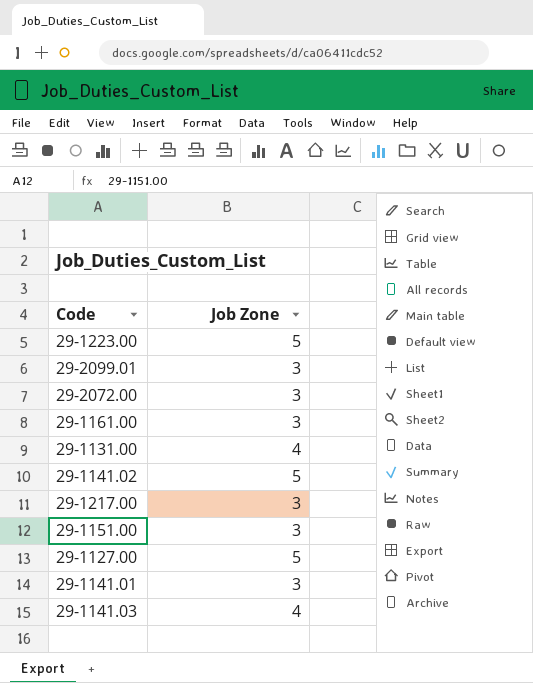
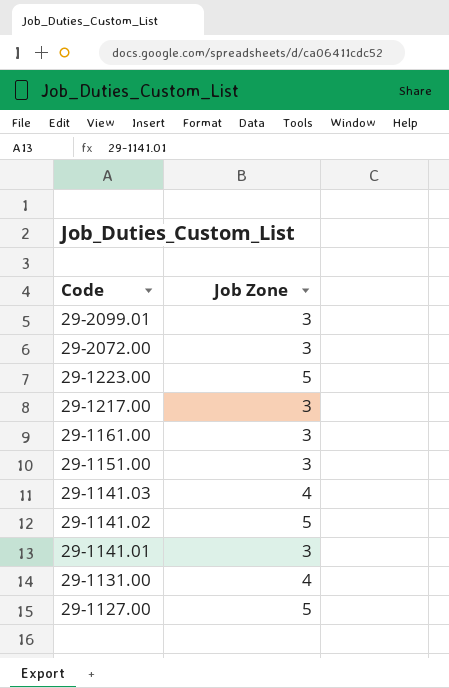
row order: none -> Code descending

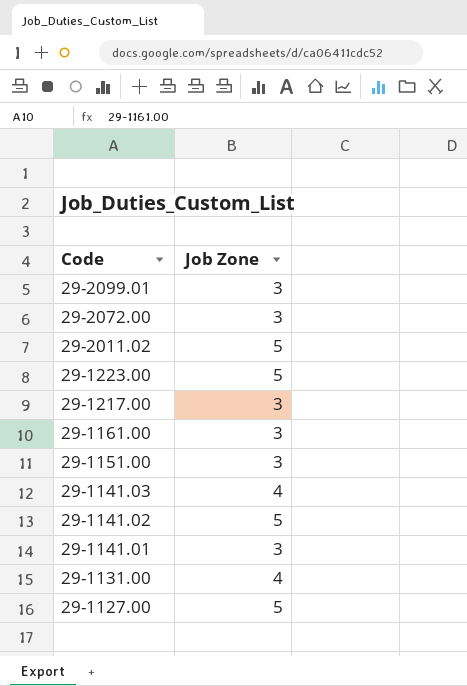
row 29-2011.02: none -> 5

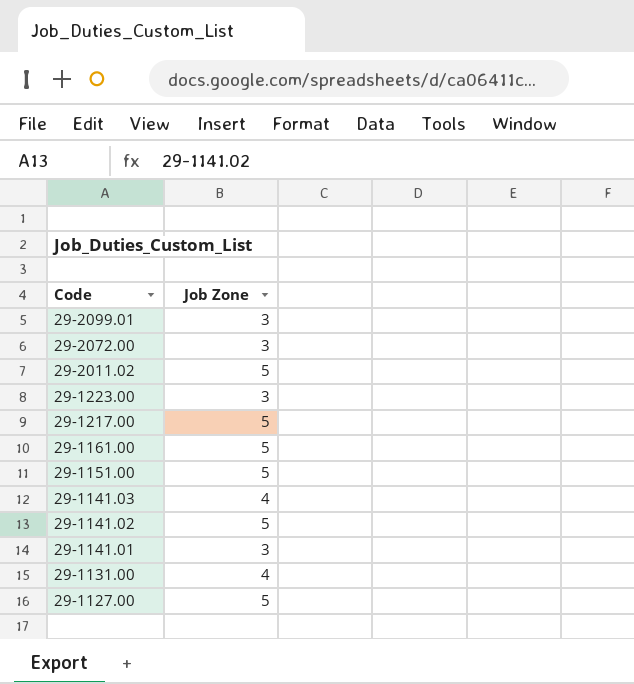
29-1223.00 | Job Zone: 5 -> 3
29-1217.00 | Job Zone: 3 -> 5
29-1161.00 | Job Zone: 3 -> 5
29-1151.00 | Job Zone: 3 -> 5

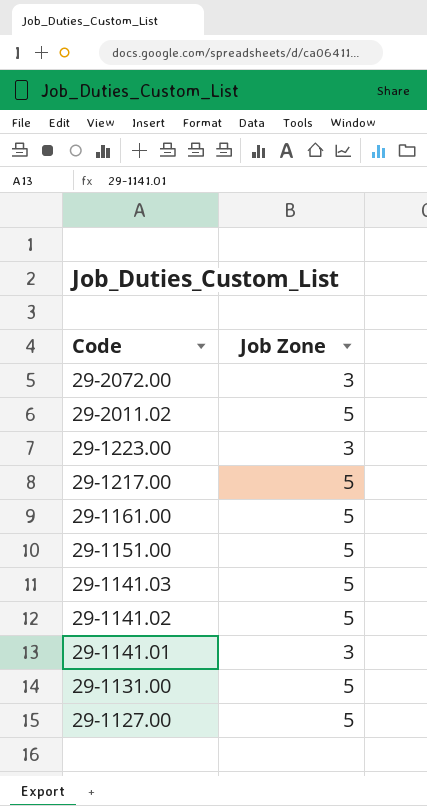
row 29-2099.01: 3 -> none
29-1141.03 | Job Zone: 4 -> 5
29-1131.00 | Job Zone: 4 -> 5

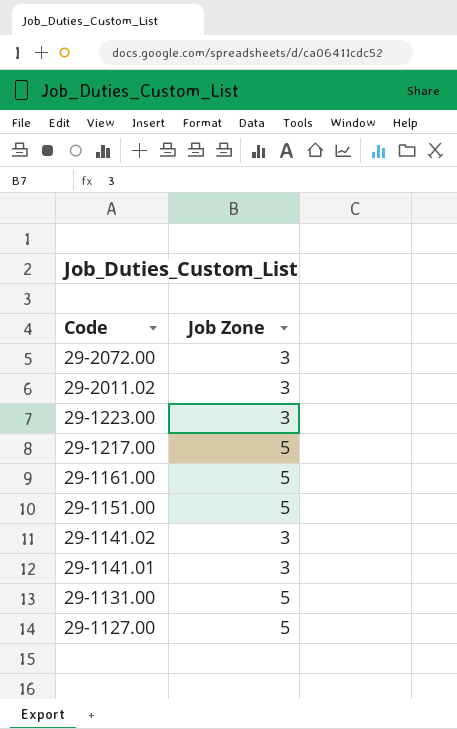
row 29-1141.03: 5 -> none
29-2011.02 | Job Zone: 5 -> 3
29-1141.02 | Job Zone: 5 -> 3

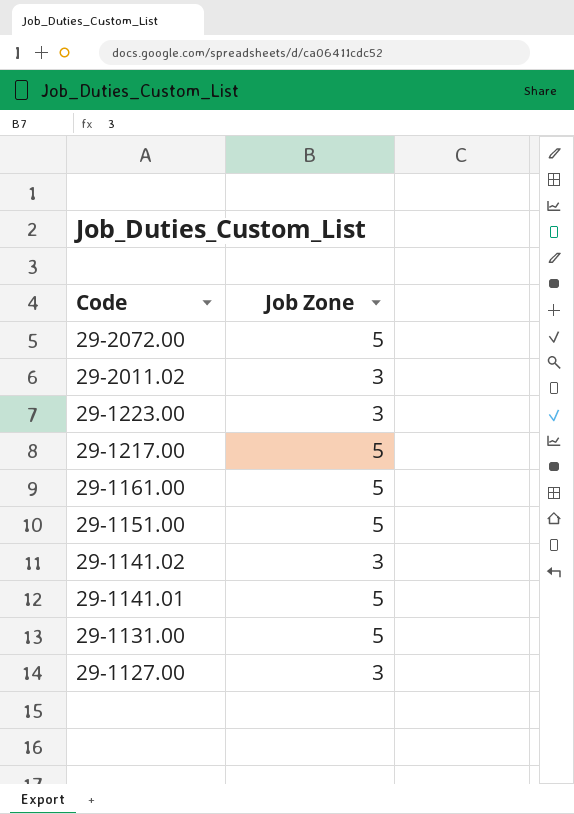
29-2072.00 | Job Zone: 3 -> 5
29-1141.01 | Job Zone: 3 -> 5
29-1127.00 | Job Zone: 5 -> 3

